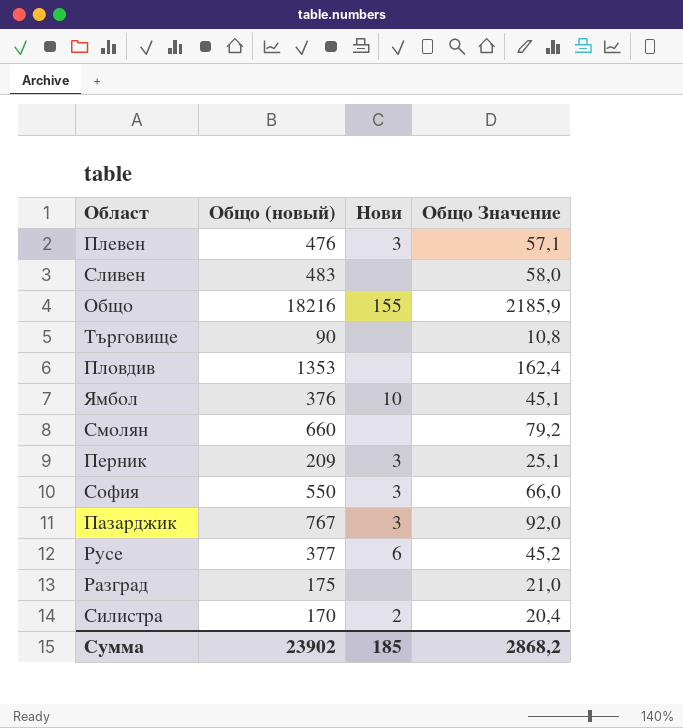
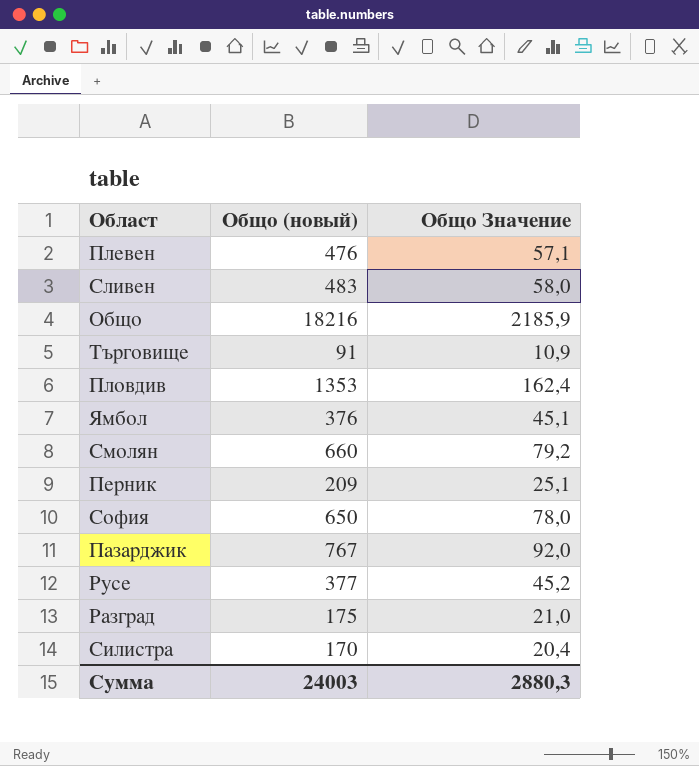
column Нови | position: 3 -> none
Търговище | Общо (новый): 90 -> 91
Търговище | Общо Значение: 10,8 -> 10,9
София | Общо (новый): 550 -> 650
София | Общо Значение: 66,0 -> 78,0
Сумма | Общо (новый): 23902 -> 24003
Сумма | Общо Значение: 2868,2 -> 2880,3

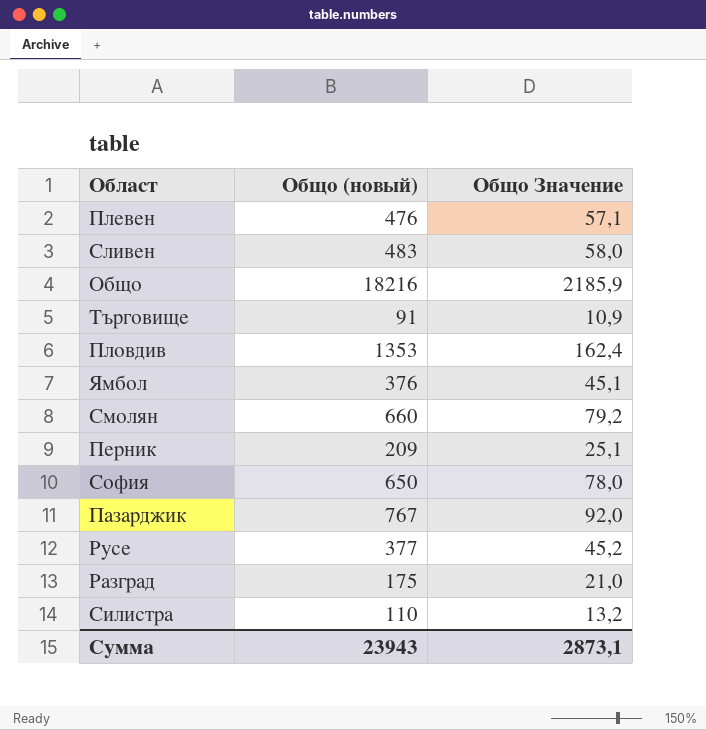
Силистра | Общо (новый): 170 -> 110
Силистра | Общо Значение: 20,4 -> 13,2
Сумма | Общо (новый): 24003 -> 23943
Сумма | Общо Значение: 2880,3 -> 2873,1

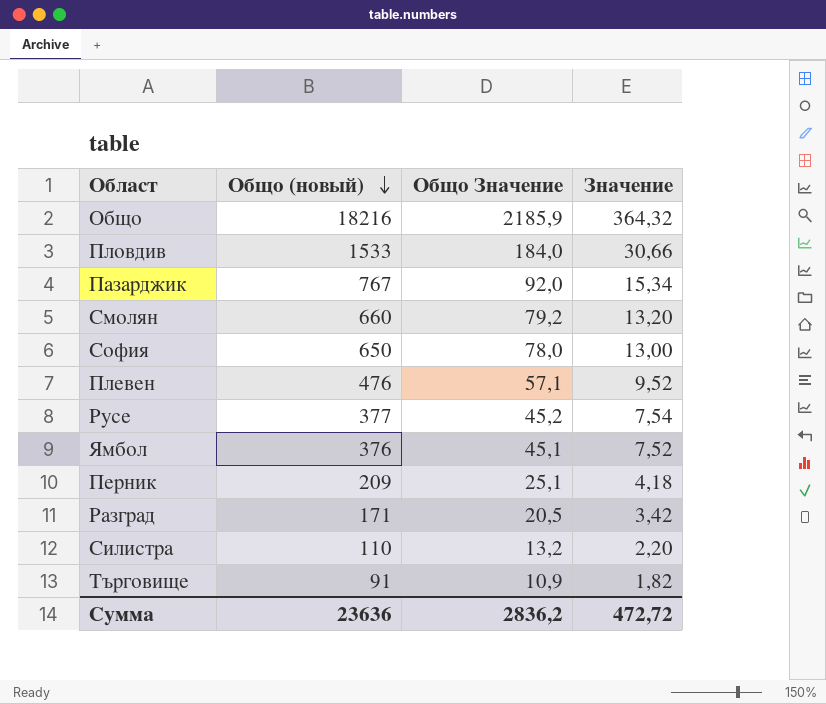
row order: none -> Общо (новый) descending
column Значение | formula: none -> [Общо (новый)] * 0,02
row Сливен: 483 | 58,0 -> none
Пловдив | Общо (новый): 1353 -> 1533
Пловдив | Общо Значение: 162,4 -> 184,0
Разград | Общо (новый): 175 -> 171
Разград | Общо Значение: 21,0 -> 20,5
Сумма | Общо (новый): 23943 -> 23636
Сумма | Общо Значение: 2873,1 -> 2836,2

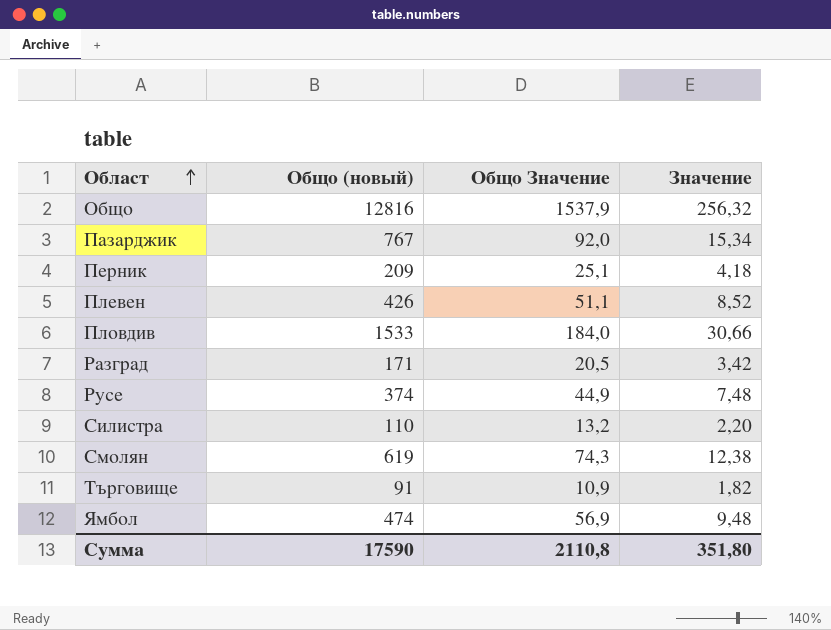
row order: Общо (новый) descending -> Област ascending
row София: 650 | 78,0 | 13,00 -> none
Общо | Общо (новый): 18216 -> 12816
Общо | Общо Значение: 2185,9 -> 1537,9
Общо | Значение: 364,32 -> 256,32
Плевен | Общо (новый): 476 -> 426
Плевен | Общо Значение: 57,1 -> 51,1
Плевен | Значение: 9,52 -> 8,52
Русе | Общо (новый): 377 -> 374
Русе | Общо Значение: 45,2 -> 44,9
Русе | Значение: 7,54 -> 7,48
Смолян | Общо (новый): 660 -> 619
Смолян | Общо Значение: 79,2 -> 74,3
Смолян | Значение: 13,20 -> 12,38
Ямбол | Общо (новый): 376 -> 474
Ямбол | Общо Значение: 45,1 -> 56,9
Ямбол | Значение: 7,52 -> 9,48
Сумма | Общо (новый): 23636 -> 17590
Сумма | Общо Значение: 2836,2 -> 2110,8
Сумма | Значение: 472,72 -> 351,80

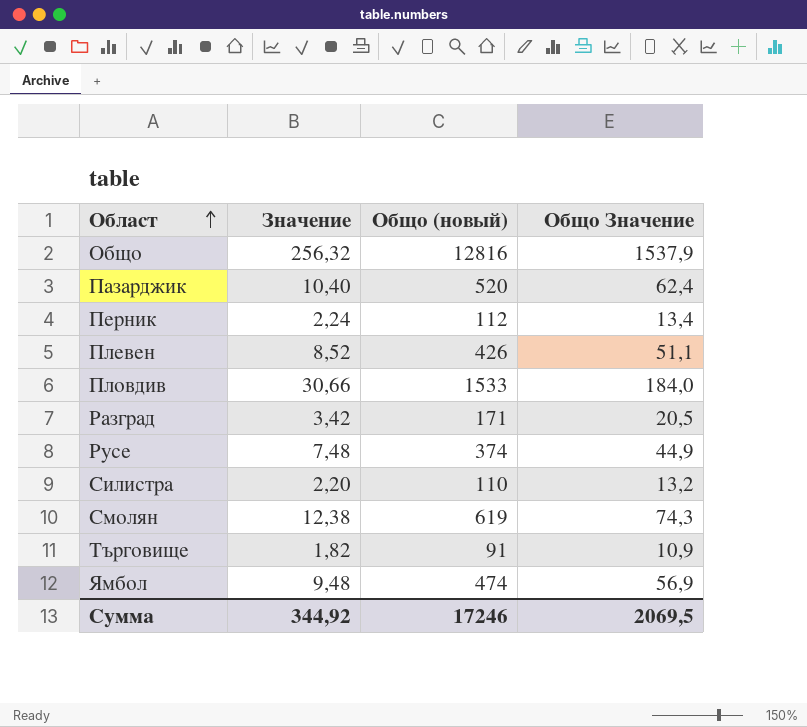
column Значение | position: 4 -> 2
Пазарджик | Значение: 15,34 -> 10,40
Пазарджик | Общо (новый): 767 -> 520
Пазарджик | Общо Значение: 92,0 -> 62,4
Перник | Значение: 4,18 -> 2,24
Перник | Общо (новый): 209 -> 112
Перник | Общо Значение: 25,1 -> 13,4
Сумма | Значение: 351,80 -> 344,92
Сумма | Общо (новый): 17590 -> 17246
Сумма | Общо Значение: 2110,8 -> 2069,5

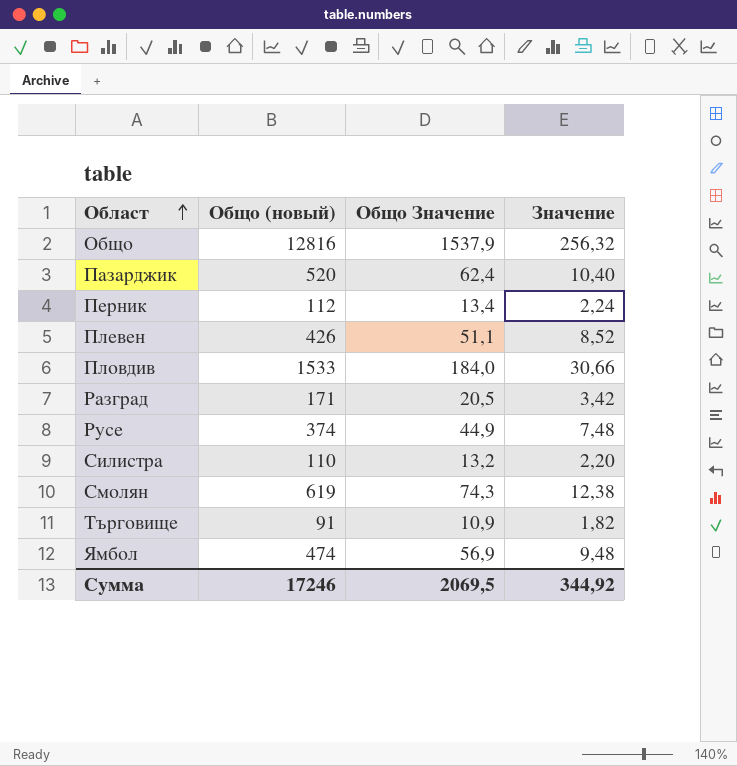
column Значение | position: 2 -> 4

